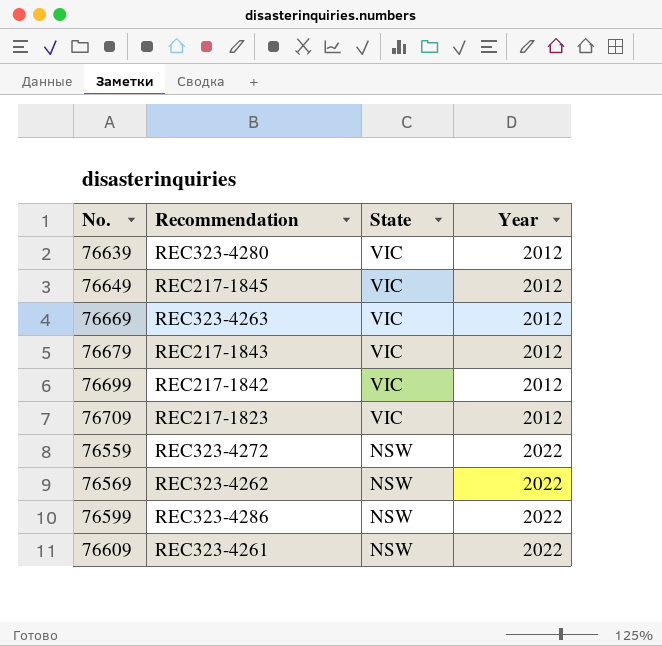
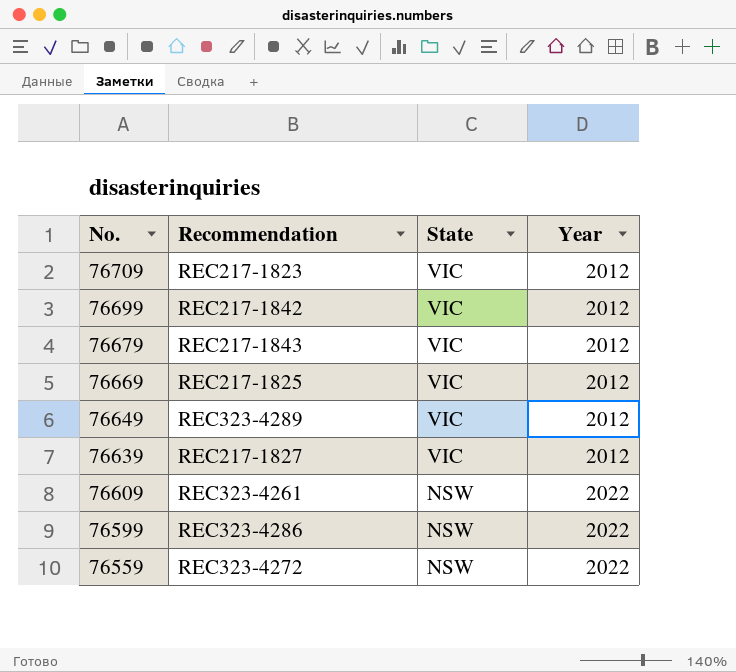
row order: State descending -> No. descending
row 76569: REC323-4262 | NSW | 2022 -> none
76669 | Recommendation: REC323-4263 -> REC217-1825
76649 | Recommendation: REC217-1845 -> REC323-4289
76639 | Recommendation: REC323-4280 -> REC217-1827

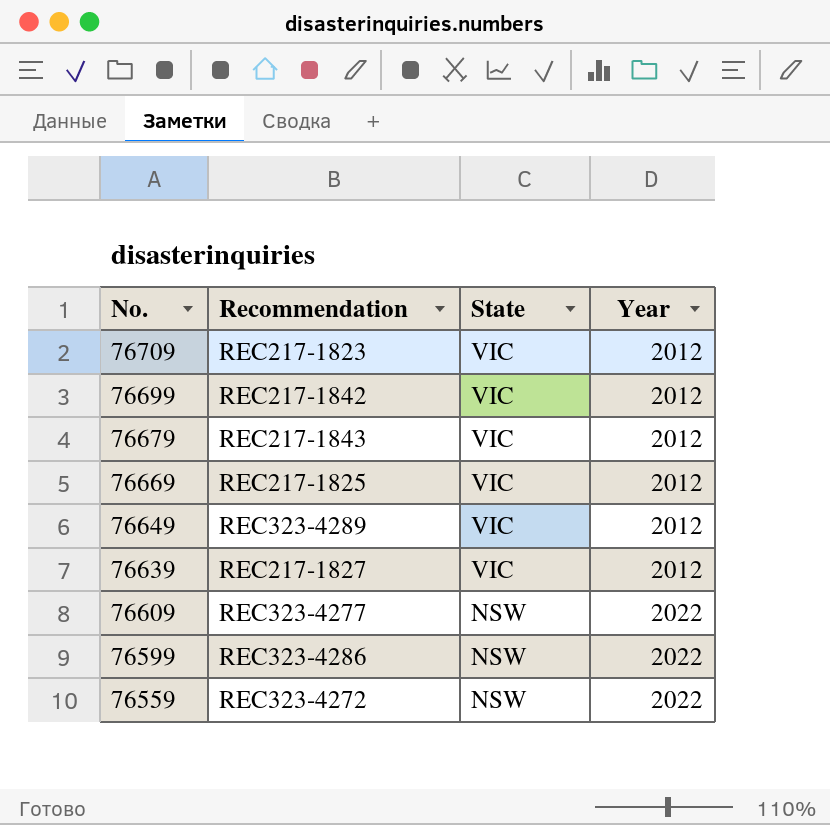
76609 | Recommendation: REC323-4261 -> REC323-4277

